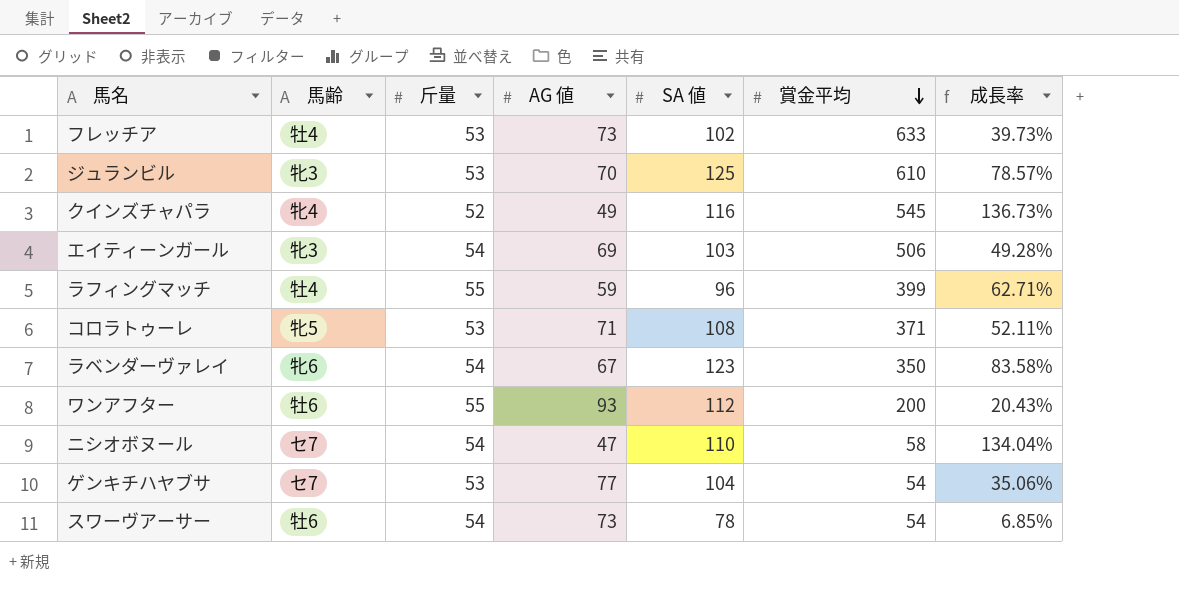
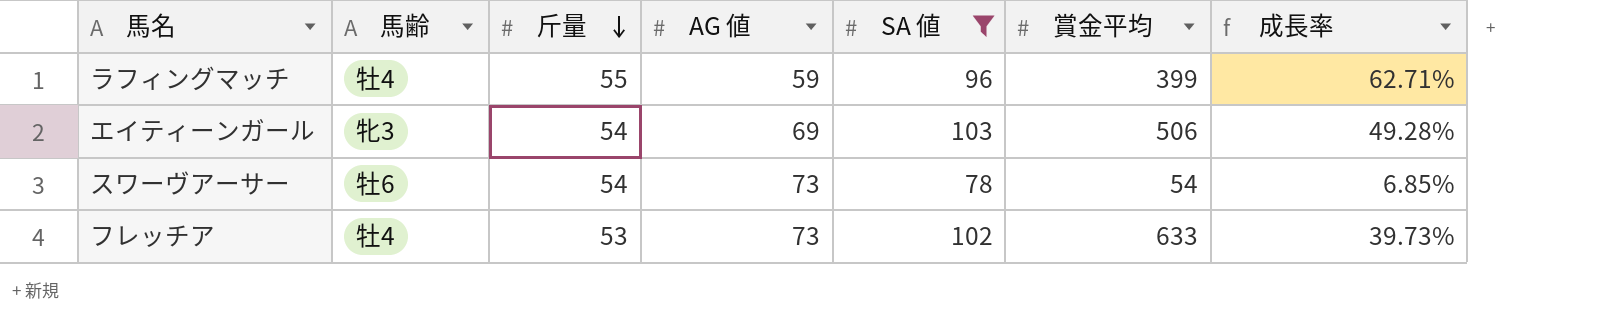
filter: none -> SA 値 <= 103
row order: 賞金平均 descending -> 斤量 descending

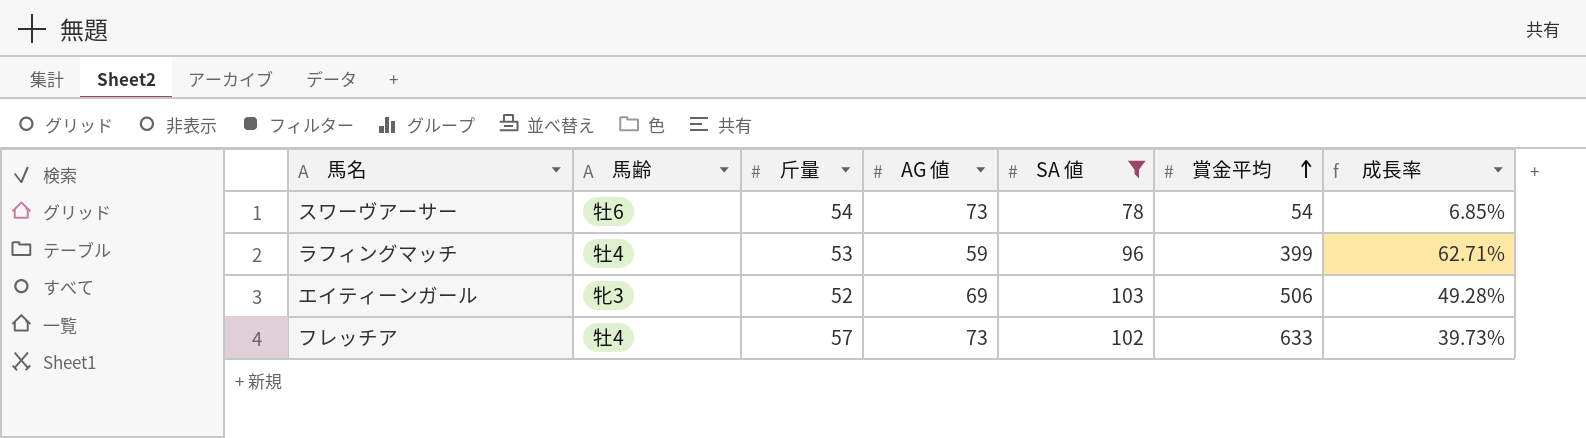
row order: 斤量 descending -> 賞金平均 ascending
ラフィングマッチ | 斤量: 55 -> 53
エイティーンガール | 斤量: 54 -> 52
フレッチア | 斤量: 53 -> 57

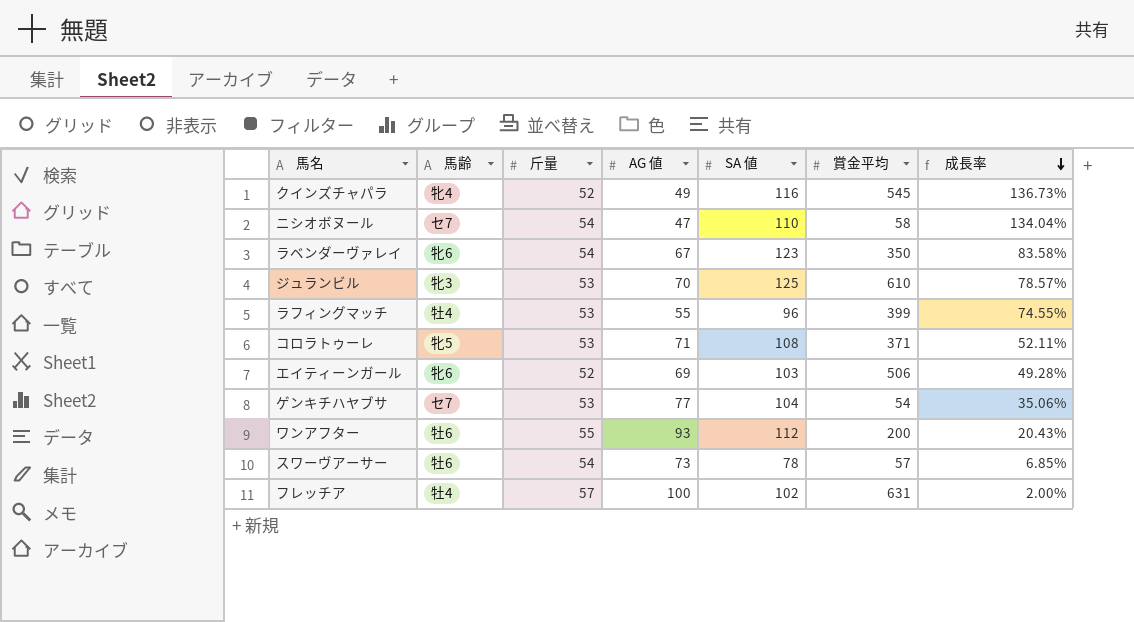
filter: SA 値 <= 103 -> none
row order: 賞金平均 ascending -> 成長率 descending
ラフィングマッチ | AG 値: 59 -> 55
ラフィングマッチ | 成長率: 62.71% -> 74.55%
エイティーンガール | 馬齢: 牝3 -> 牝6
スワーヴアーサー | 賞金平均: 54 -> 57
フレッチア | AG 値: 73 -> 100
フレッチア | 賞金平均: 633 -> 631
フレッチア | 成長率: 39.73% -> 2.00%

